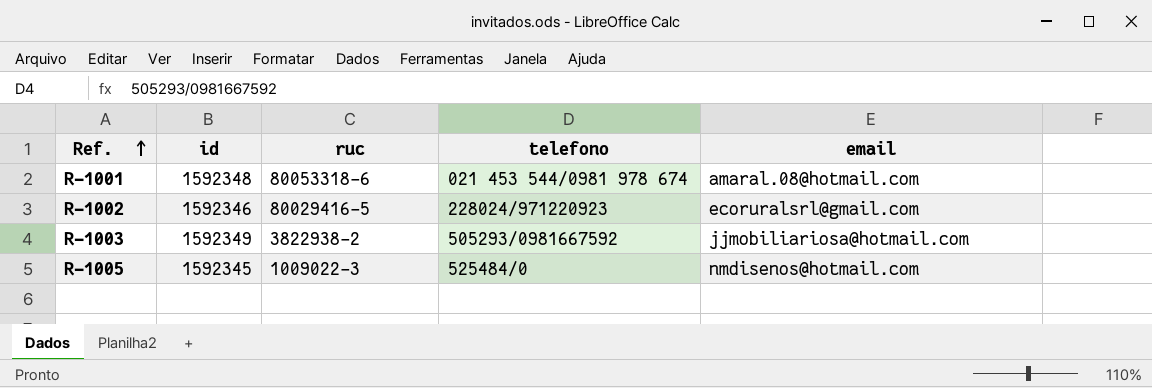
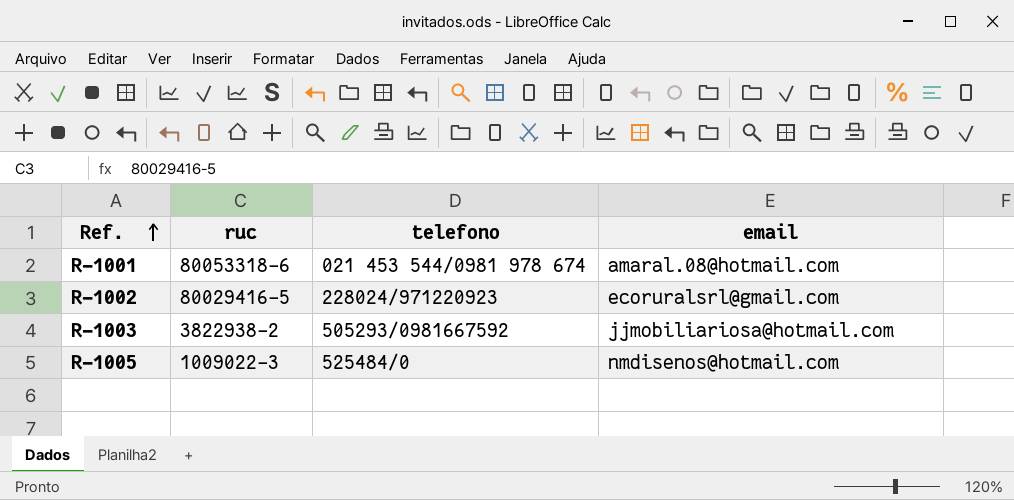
column id | position: 2 -> none

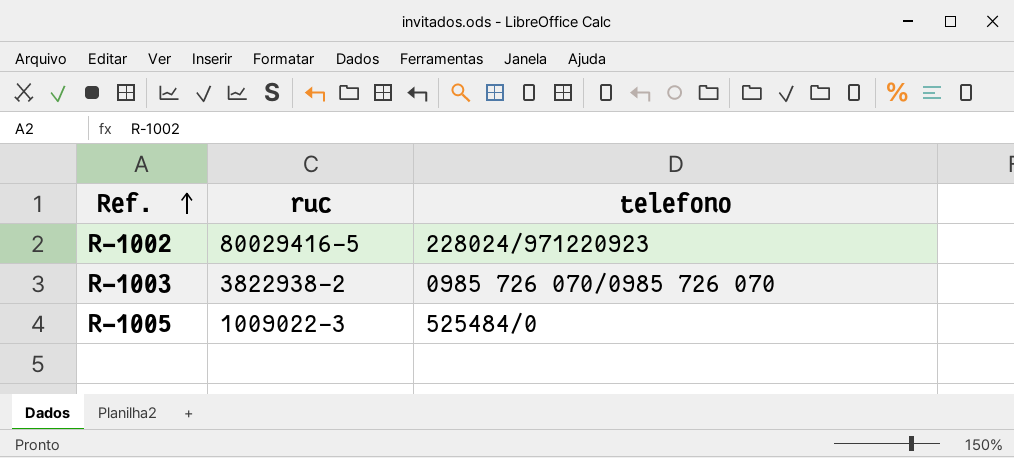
column email | position: 4 -> none
row R-1001: 80053318-6 | 021 453 544/0981 978 674 | amaral.08@hotmail.com -> none
R-1003 | telefono: 505293/0981667592 -> 0985 726 070/0985 726 070

